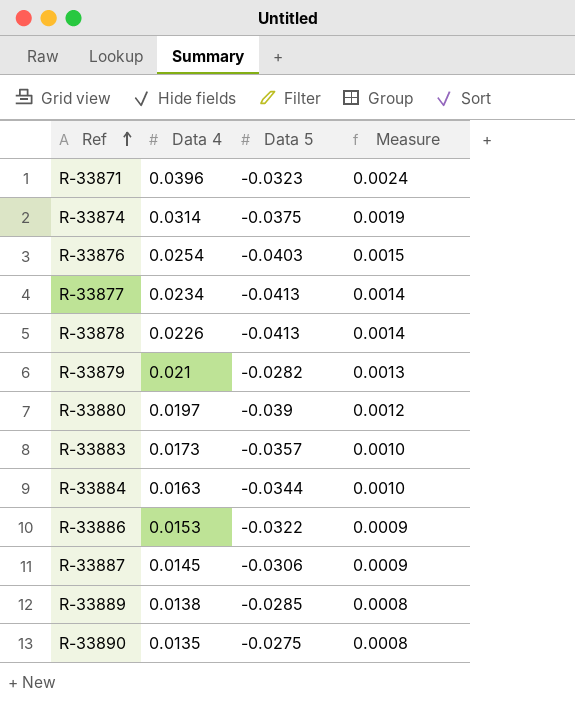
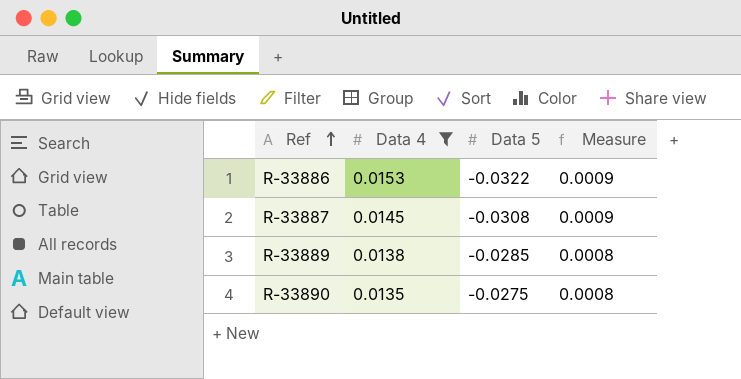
filter: none -> Data 4 <= 0.0153
R-33887 | Data 5: -0.0306 -> -0.0308

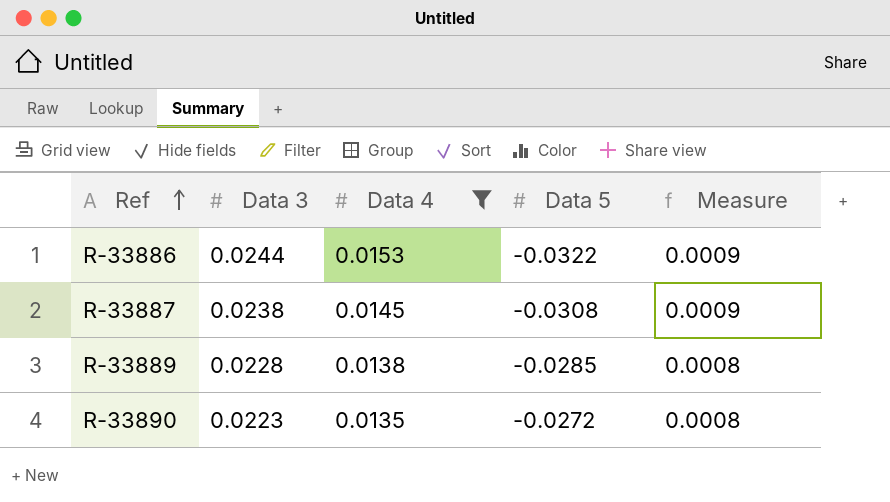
column Data 3 | position: none -> 2
R-33890 | Data 5: -0.0275 -> -0.0272

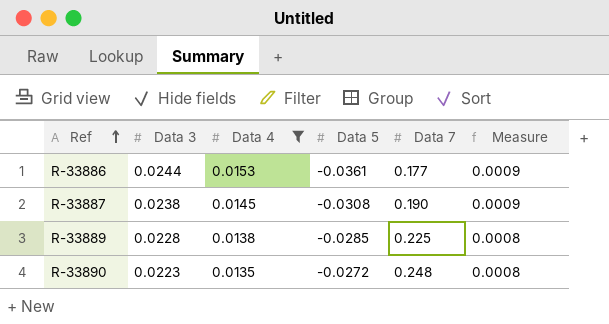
column Data 7 | position: none -> 5
R-33886 | Data 5: -0.0322 -> -0.0361

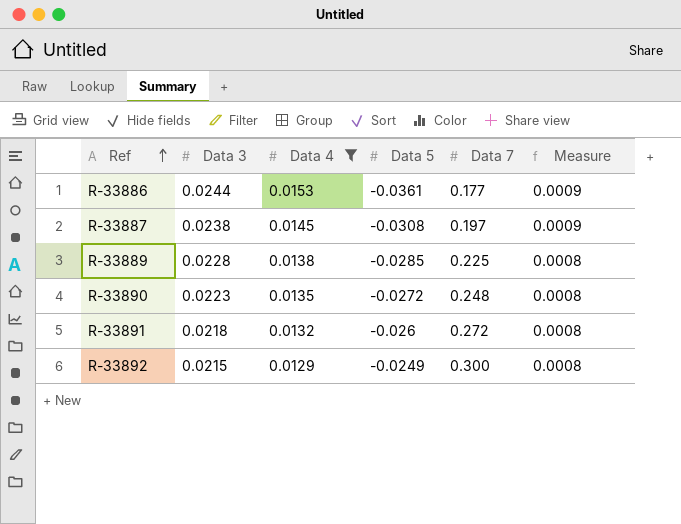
R-33887 | Data 7: 0.190 -> 0.197
row R-33891: none -> 0.0218 | 0.0132 | -0.026 | 0.272 | 0.0008
row R-33892: none -> 0.0215 | 0.0129 | -0.0249 | 0.300 | 0.0008

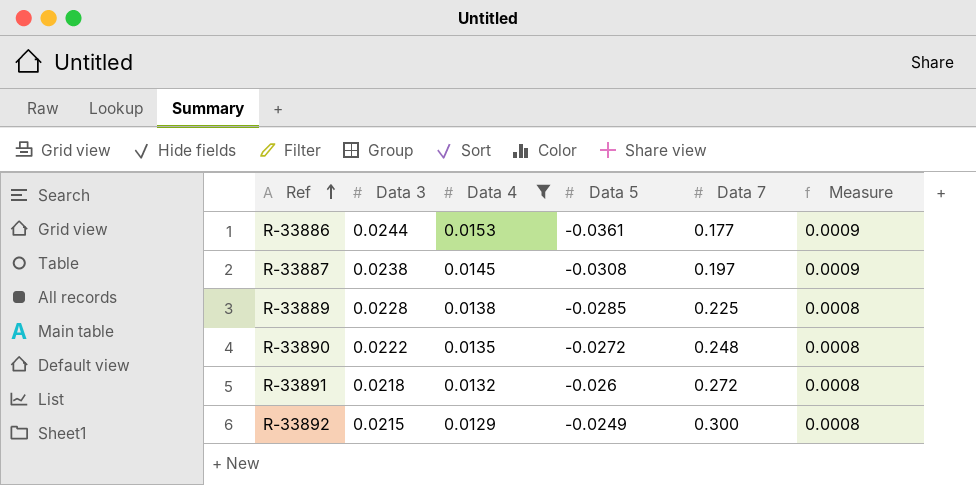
R-33890 | Data 3: 0.0223 -> 0.0222

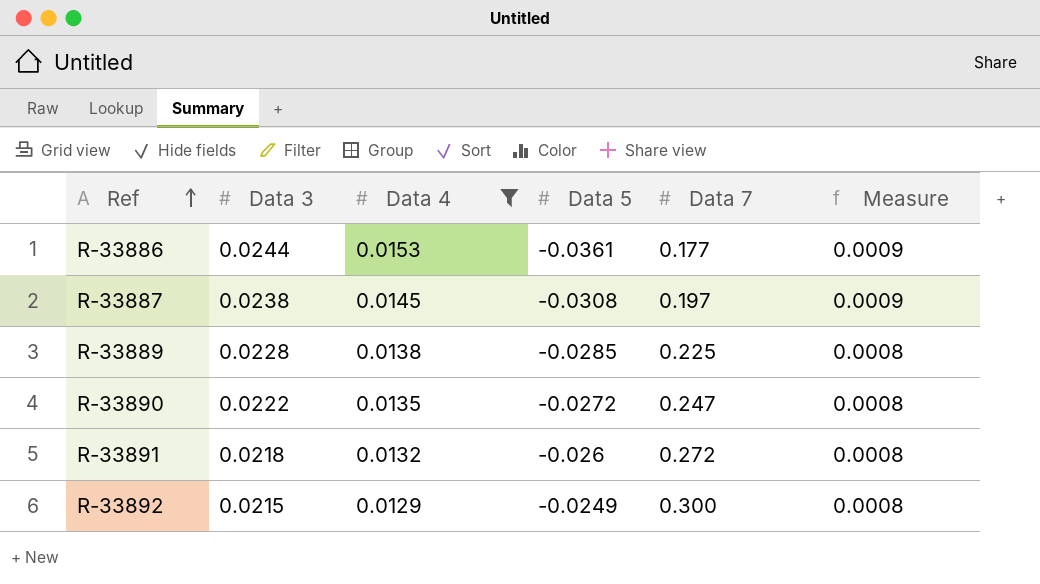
R-33890 | Data 7: 0.248 -> 0.247

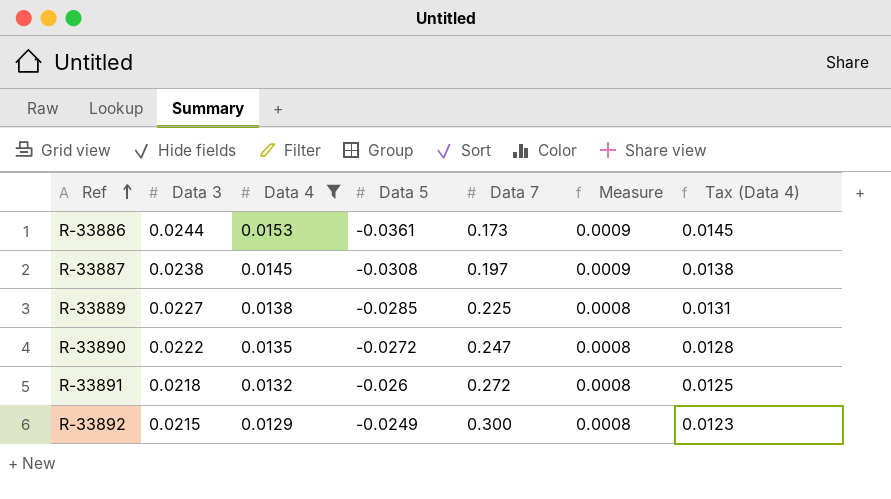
column Tax (Data 4) | formula: none -> [Data 4] * 0.95
R-33886 | Data 7: 0.177 -> 0.173
R-33889 | Data 3: 0.0228 -> 0.0227

